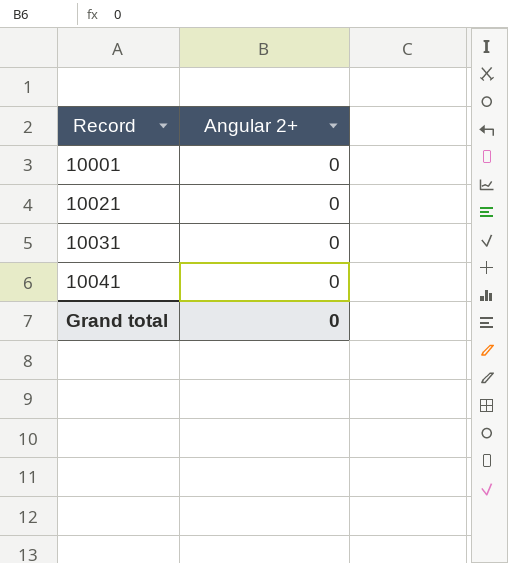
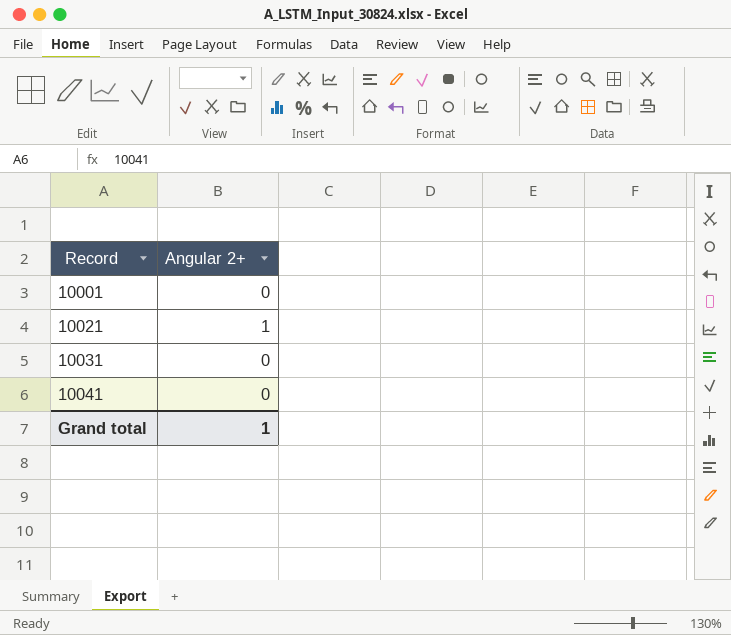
10021 | Angular 2+: 0 -> 1
Grand total | Angular 2+: 0 -> 1

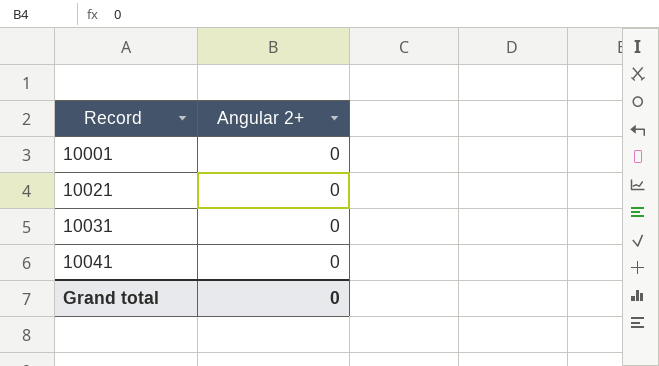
10021 | Angular 2+: 1 -> 0
Grand total | Angular 2+: 1 -> 0

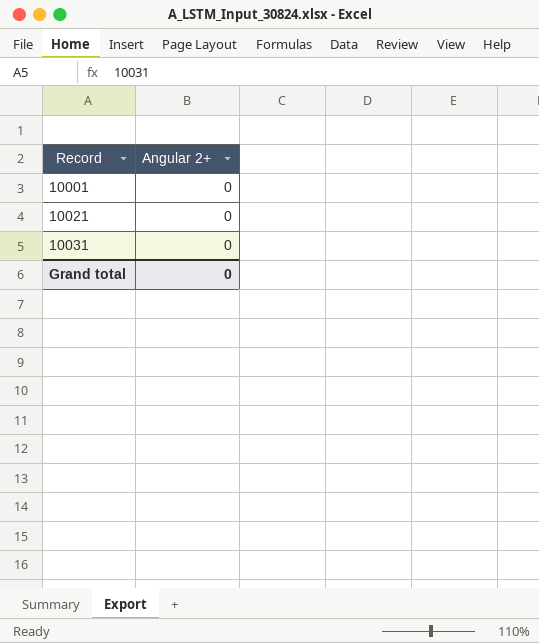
row 10041: 0 -> none

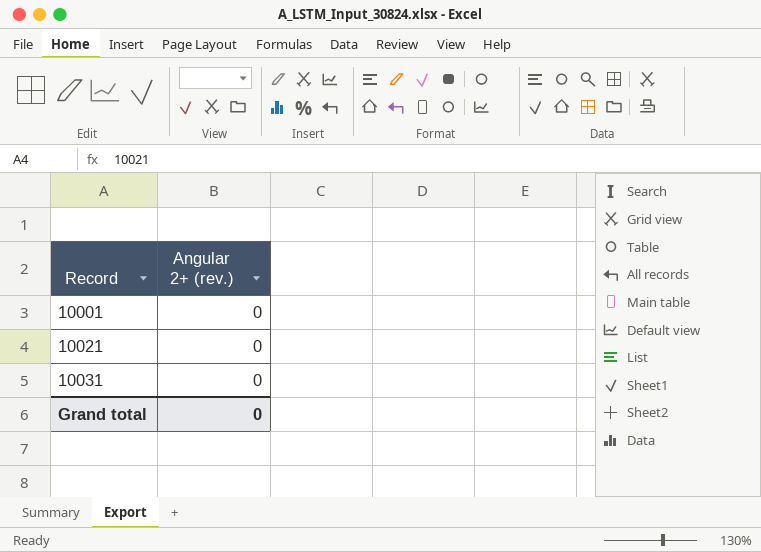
column name: Angular 2+ -> Angular 2+ (rev.)

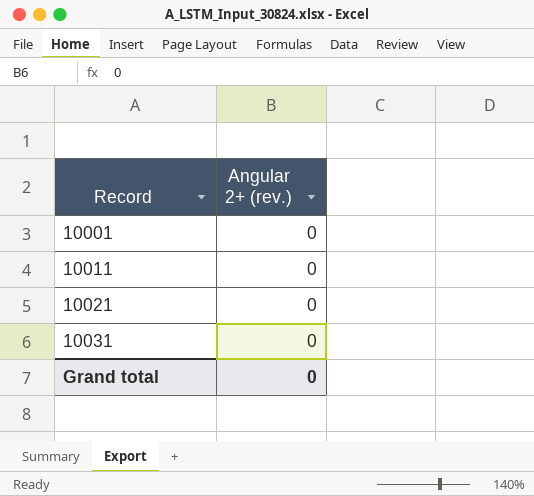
row 10011: none -> 0

